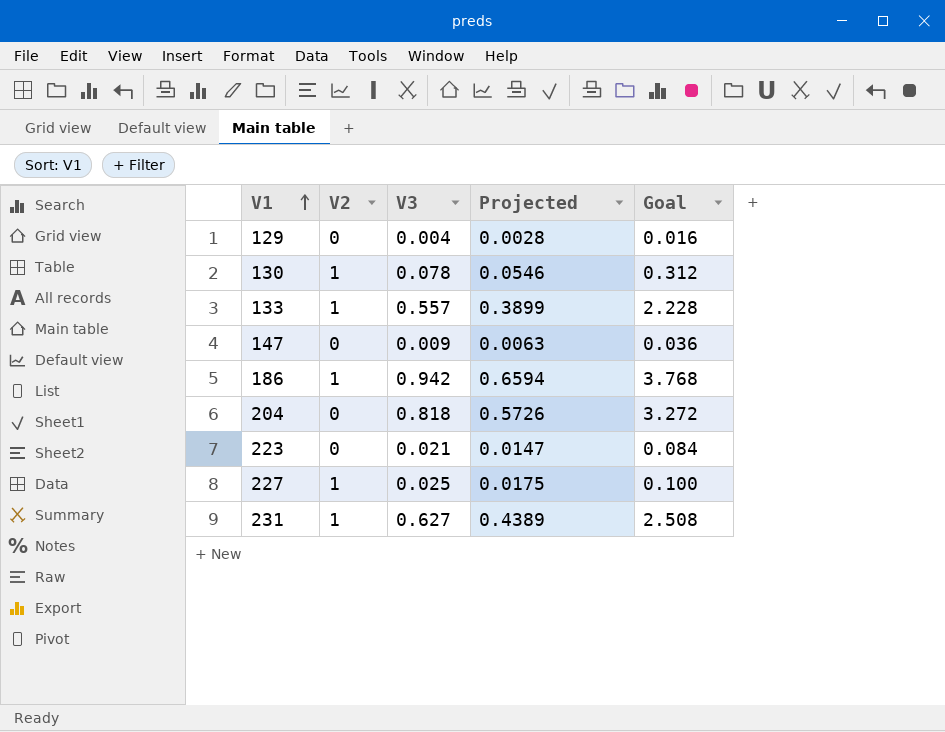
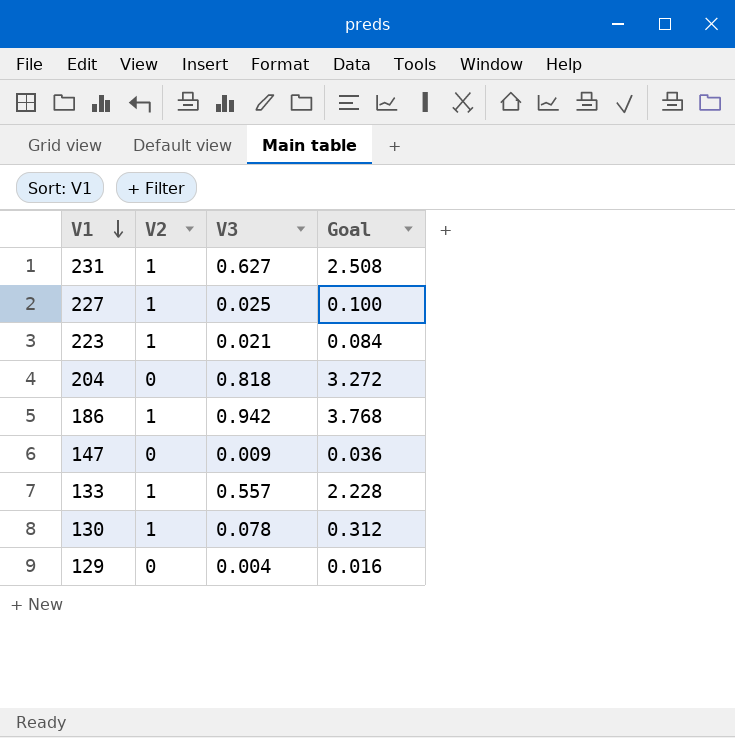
row order: V1 ascending -> V1 descending
column Projected | formula: [V3] * 0.7 -> none
223 | V2: 0 -> 1

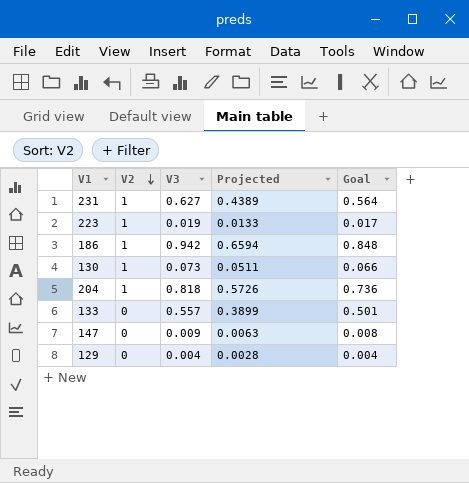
row order: V1 descending -> V2 descending
column Projected | formula: none -> [V3] * 0.7
column Goal | formula: [V3] * 4 -> [V3] * 0.9
row 227: 1 | 0.025 | 0.100 -> none
223 | V3: 0.021 -> 0.019
130 | V3: 0.078 -> 0.073
204 | V2: 0 -> 1
133 | V2: 1 -> 0

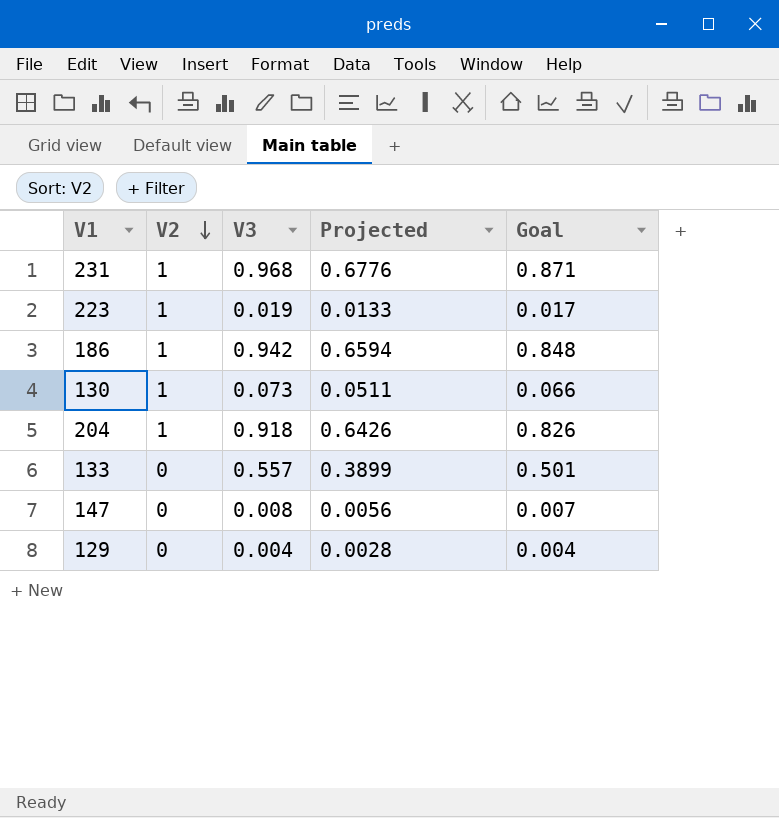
231 | V3: 0.627 -> 0.968
231 | Projected: 0.4389 -> 0.6776
231 | Goal: 0.564 -> 0.871
204 | V3: 0.818 -> 0.918
204 | Projected: 0.5726 -> 0.6426
204 | Goal: 0.736 -> 0.826
147 | V3: 0.009 -> 0.008
147 | Projected: 0.0063 -> 0.0056
147 | Goal: 0.008 -> 0.007

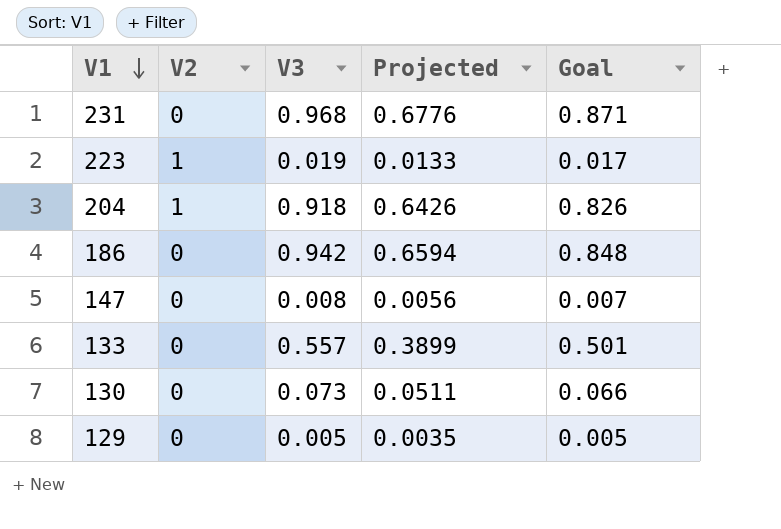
row order: V2 descending -> V1 descending
231 | V2: 1 -> 0
186 | V2: 1 -> 0
130 | V2: 1 -> 0
129 | V3: 0.004 -> 0.005
129 | Projected: 0.0028 -> 0.0035
129 | Goal: 0.004 -> 0.005

